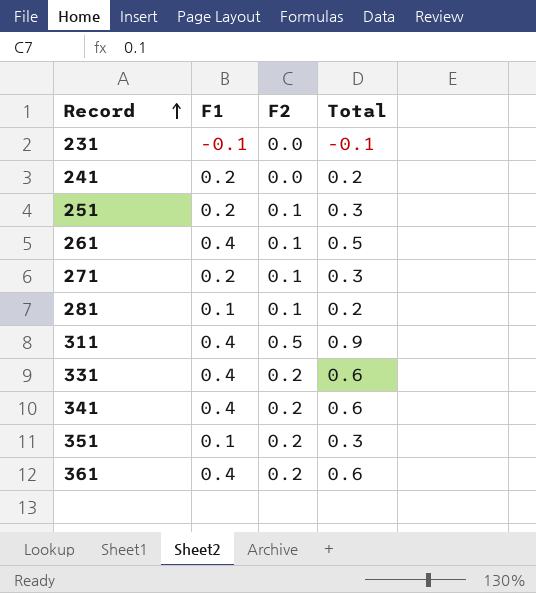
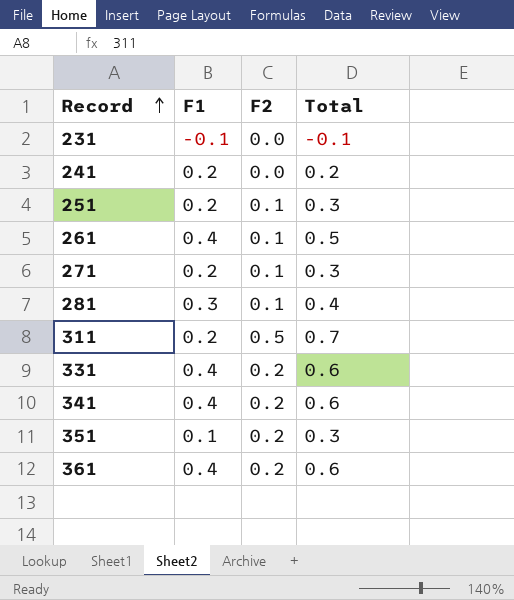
281 | F1: 0.1 -> 0.3
281 | Total: 0.2 -> 0.4
311 | F1: 0.4 -> 0.2
311 | Total: 0.9 -> 0.7

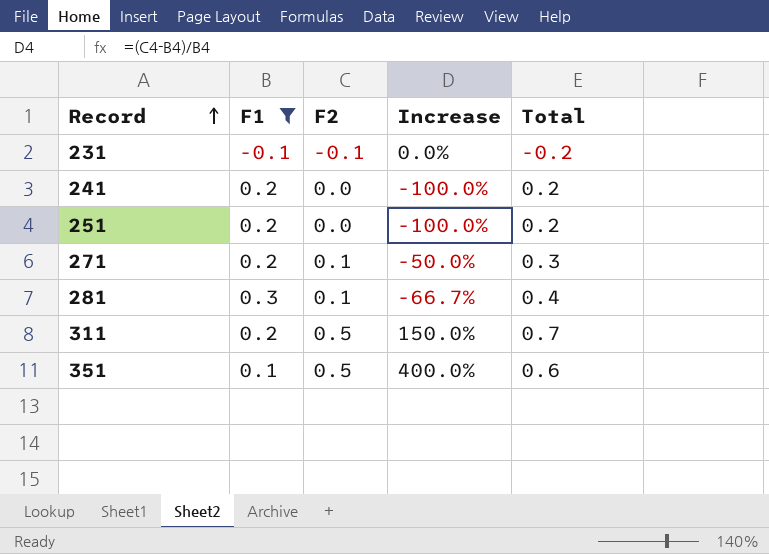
filter: none -> F1 != 0.4
column Increase | formula: none -> ([F2] - [F1]) / [F1]
231 | F2: 0.0 -> -0.1
231 | Total: -0.1 -> -0.2
251 | F2: 0.1 -> 0.0
251 | Total: 0.3 -> 0.2
351 | F2: 0.2 -> 0.5
351 | Total: 0.3 -> 0.6

